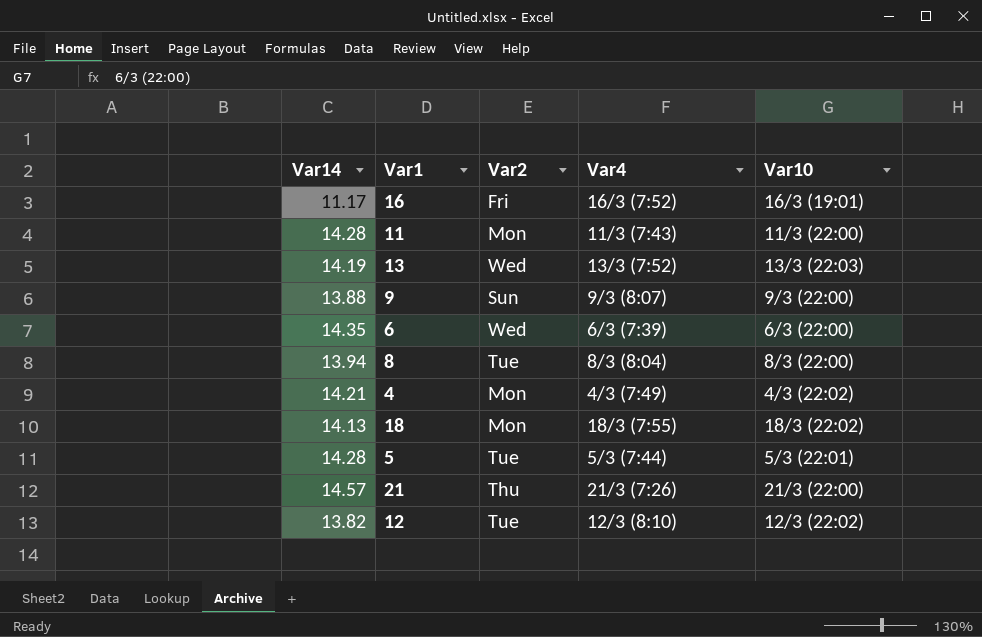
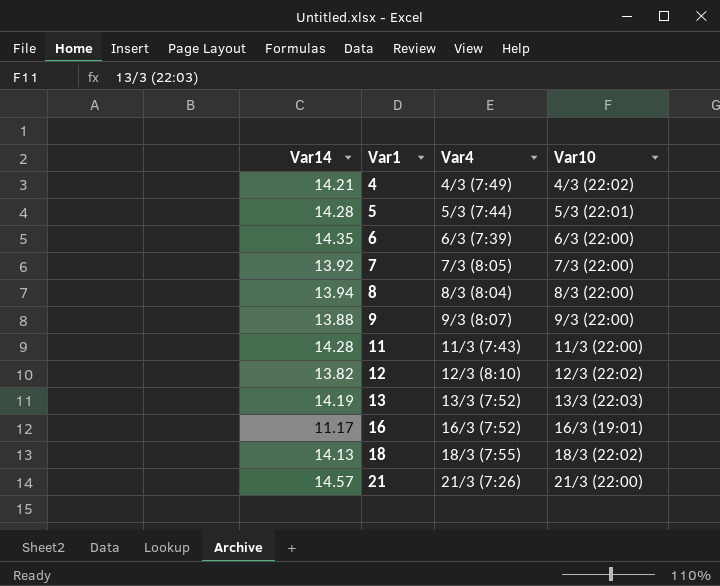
row order: none -> Var1 ascending
column Var2 | position: 3 -> none
row 7: none -> 13.92 | 7/3 (8:05) | 7/3 (22:00)

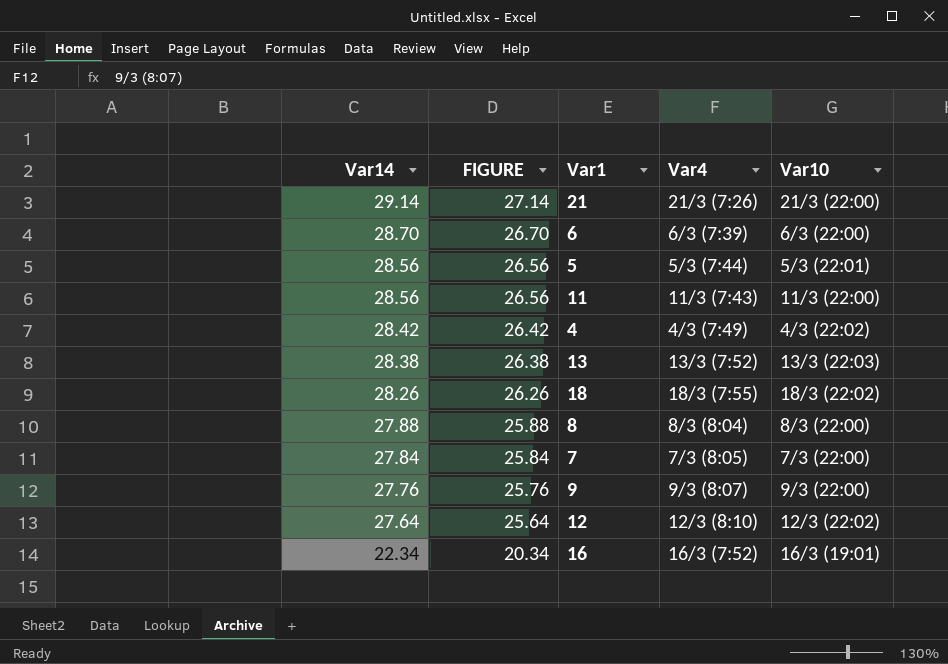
row order: Var1 ascending -> Var14 descending
column FIGURE | formula: none -> [Var14] - 2
21 | Var14: 14.57 -> 29.14
6 | Var14: 14.35 -> 28.70
5 | Var14: 14.28 -> 28.56
11 | Var14: 14.28 -> 28.56
4 | Var14: 14.21 -> 28.42
13 | Var14: 14.19 -> 28.38
18 | Var14: 14.13 -> 28.26
8 | Var14: 13.94 -> 27.88
7 | Var14: 13.92 -> 27.84
9 | Var14: 13.88 -> 27.76
12 | Var14: 13.82 -> 27.64
16 | Var14: 11.17 -> 22.34

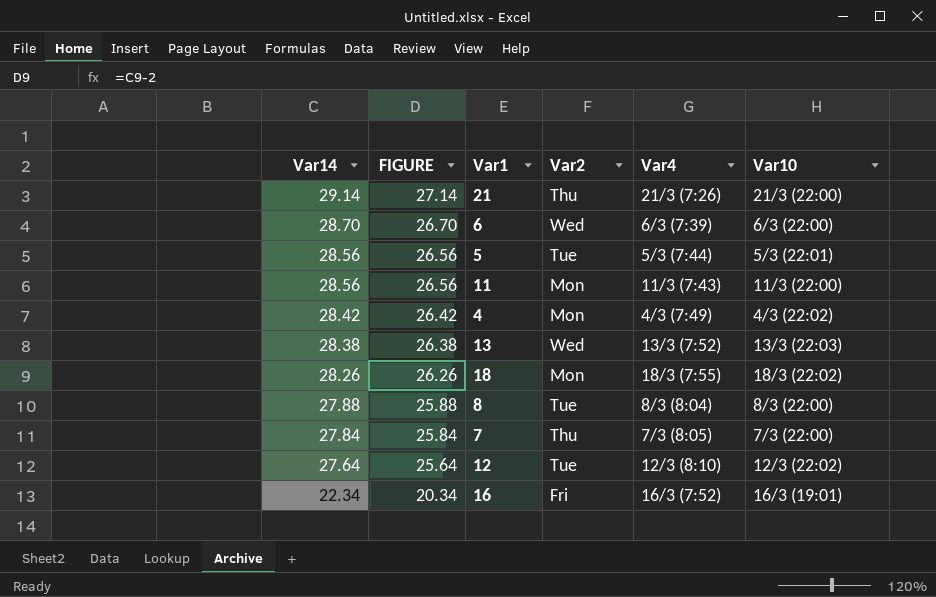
column Var2 | position: none -> 4
row 9: 27.76 | 25.76 | 9/3 (8:07) | 9/3 (22:00) -> none

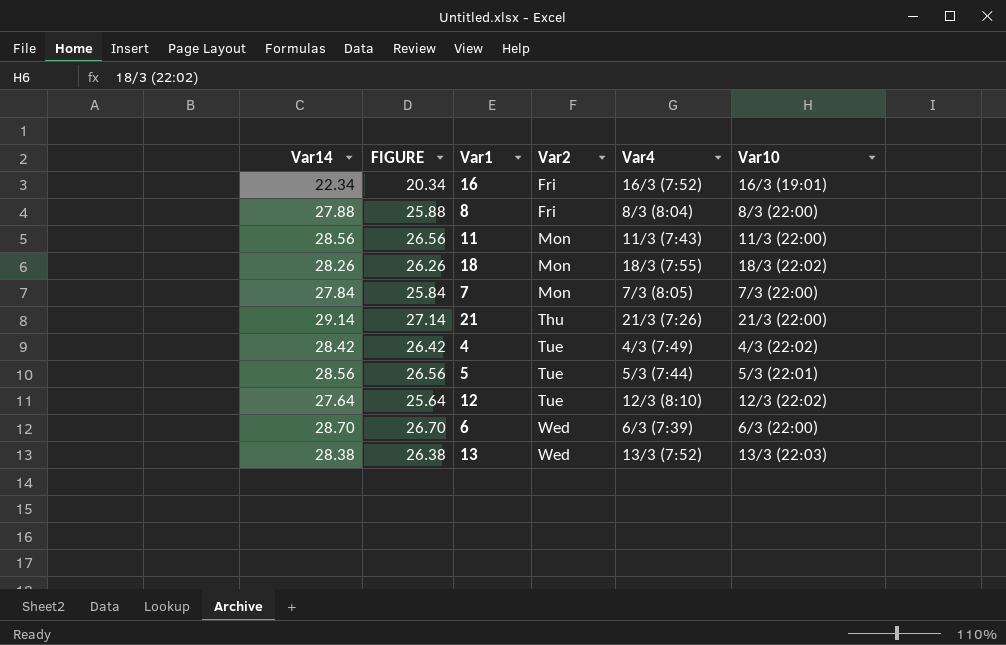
row order: Var14 descending -> Var2 ascending
8 | Var2: Tue -> Fri
7 | Var2: Thu -> Mon
4 | Var2: Mon -> Tue

